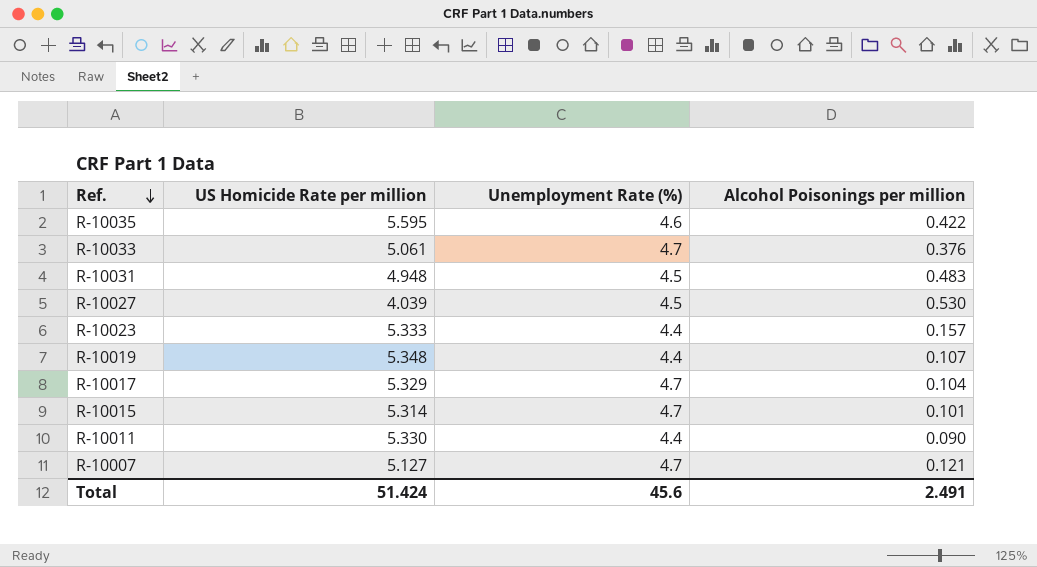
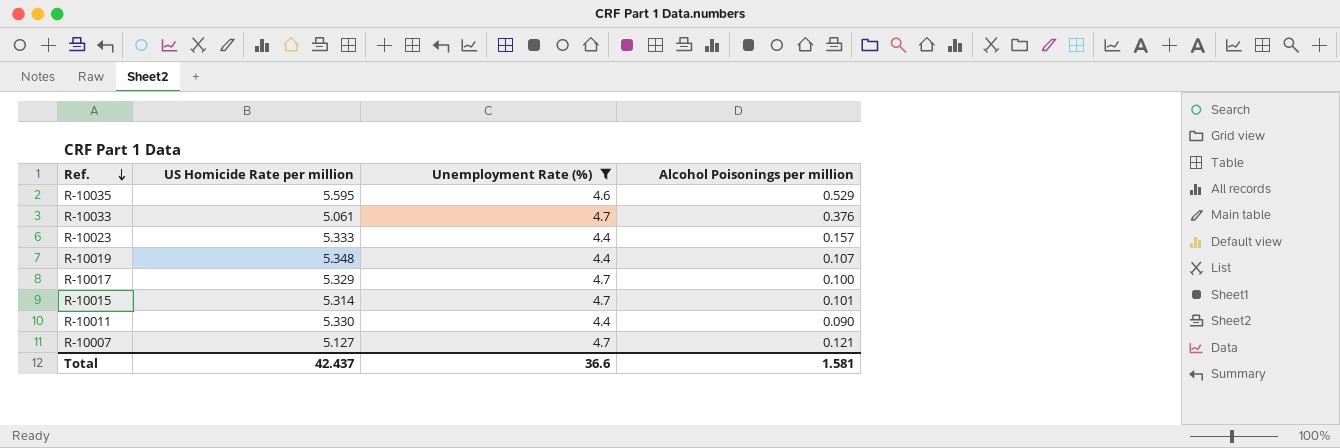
filter: none -> Unemployment Rate (%) != 4.5
R-10035 | Alcohol Poisonings per million: 0.422 -> 0.529
R-10017 | Alcohol Poisonings per million: 0.104 -> 0.100
Total | US Homicide Rate per million: 51.424 -> 42.437
Total | Unemployment Rate (%): 45.6 -> 36.6
Total | Alcohol Poisonings per million: 2.491 -> 1.581

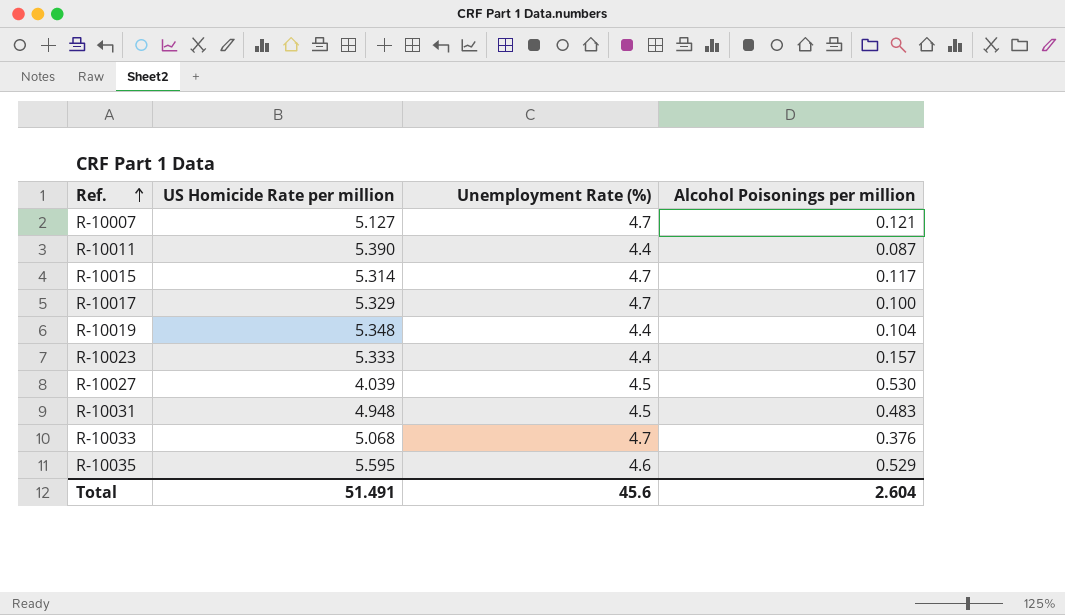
filter: Unemployment Rate (%) != 4.5 -> none
row order: Ref. descending -> Ref. ascending
R-10011 | US Homicide Rate per million: 5.330 -> 5.390
R-10011 | Alcohol Poisonings per million: 0.090 -> 0.087
R-10015 | Alcohol Poisonings per million: 0.101 -> 0.117
R-10019 | Alcohol Poisonings per million: 0.107 -> 0.104
R-10033 | US Homicide Rate per million: 5.061 -> 5.068
Total | US Homicide Rate per million: 42.437 -> 51.491
Total | Unemployment Rate (%): 36.6 -> 45.6
Total | Alcohol Poisonings per million: 1.581 -> 2.604

